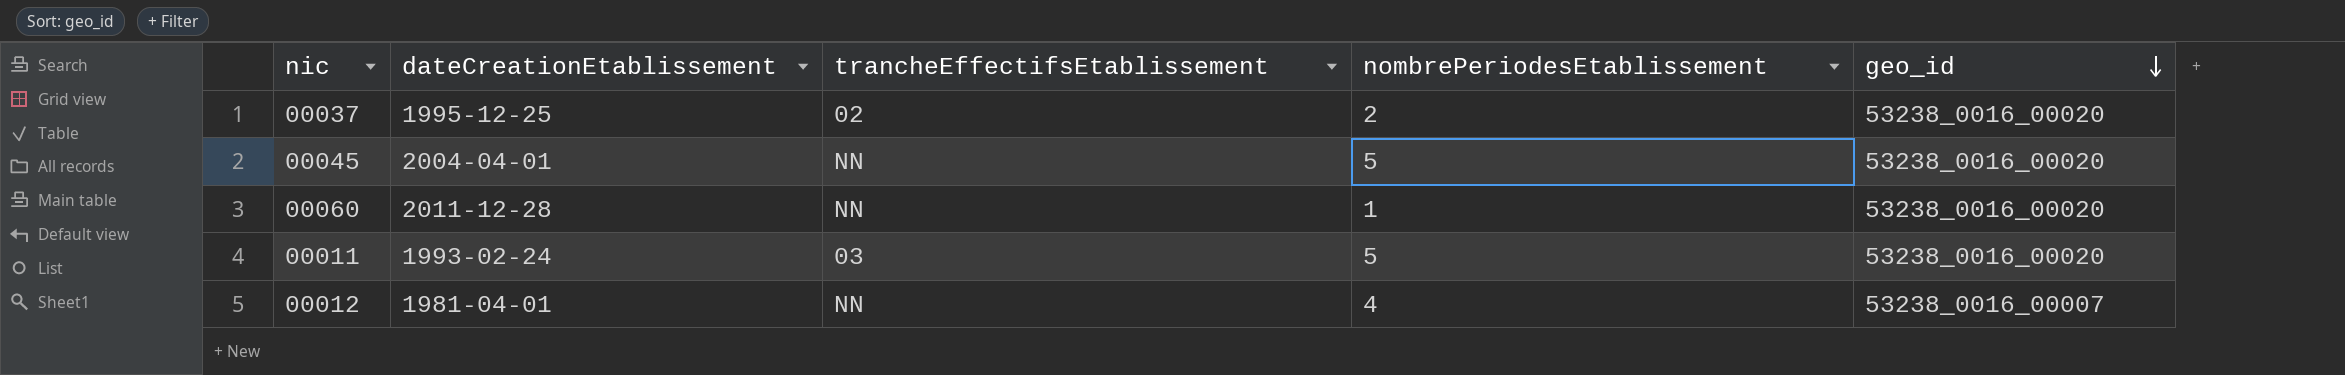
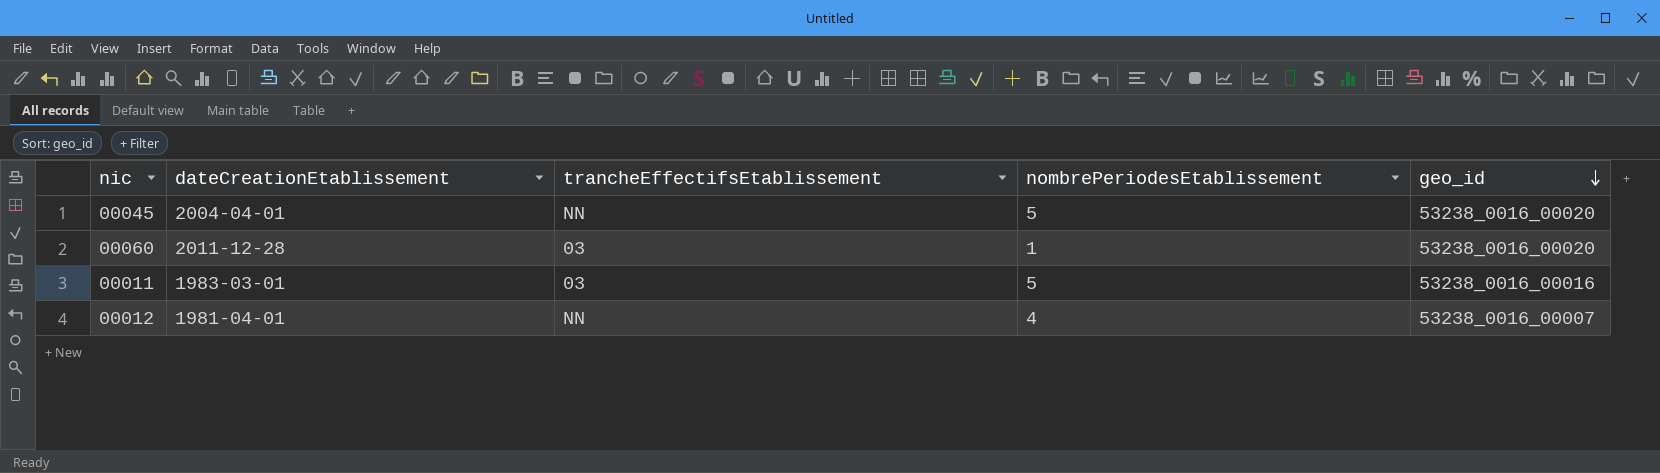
row 00037: 1995-12-25 | 02 | 2 | 53238_0016_00020 -> none
00060 | trancheEffectifsEtablissement: NN -> 03
00011 | dateCreationEtablissement: 1993-02-24 -> 1983-03-01
00011 | geo_id: 53238_0016_00020 -> 53238_0016_00016

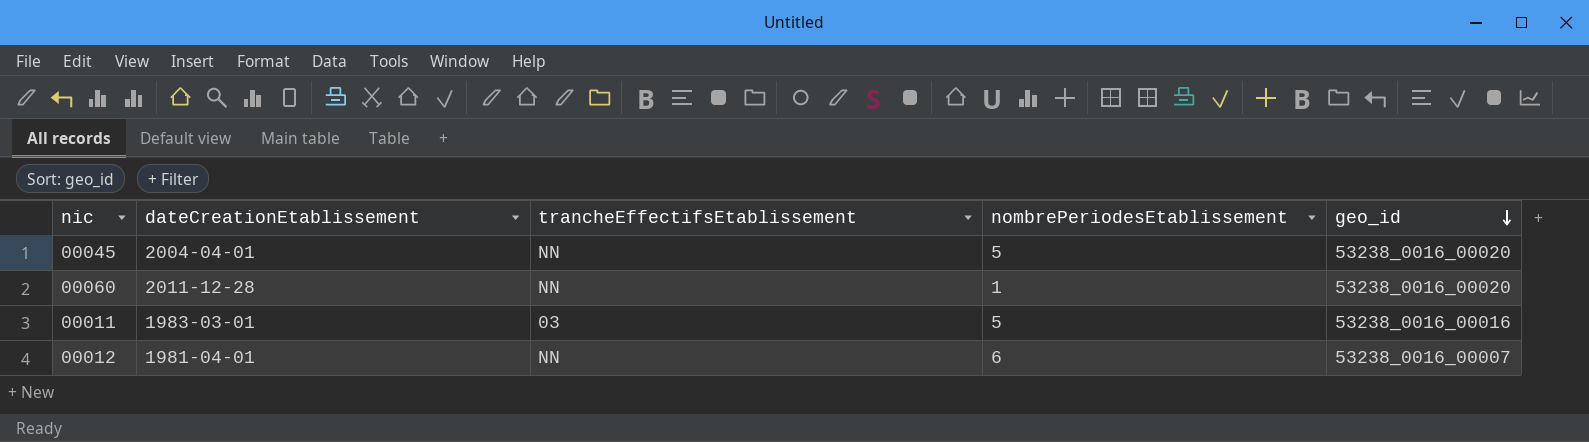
00060 | trancheEffectifsEtablissement: 03 -> NN
00012 | nombrePeriodesEtablissement: 4 -> 6

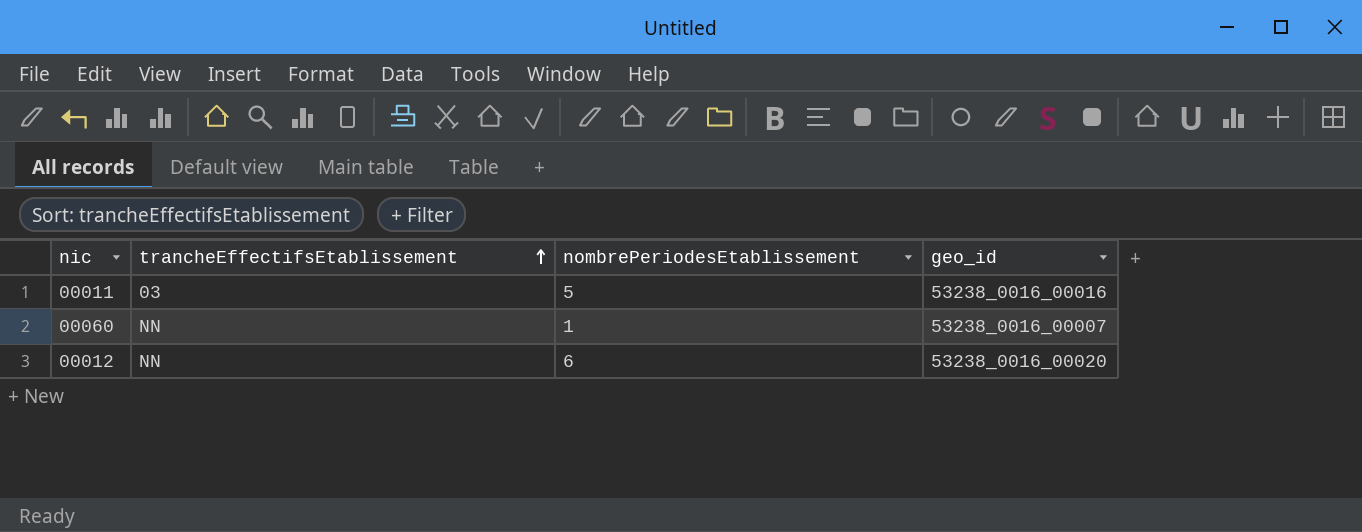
row order: geo_id descending -> trancheEffectifsEtablissement ascending
column dateCreationEtablissement | position: 2 -> none
row 00045: 2004-04-01 | NN | 5 | 53238_0016_00020 -> none
00060 | geo_id: 53238_0016_00020 -> 53238_0016_00007
00012 | geo_id: 53238_0016_00007 -> 53238_0016_00020

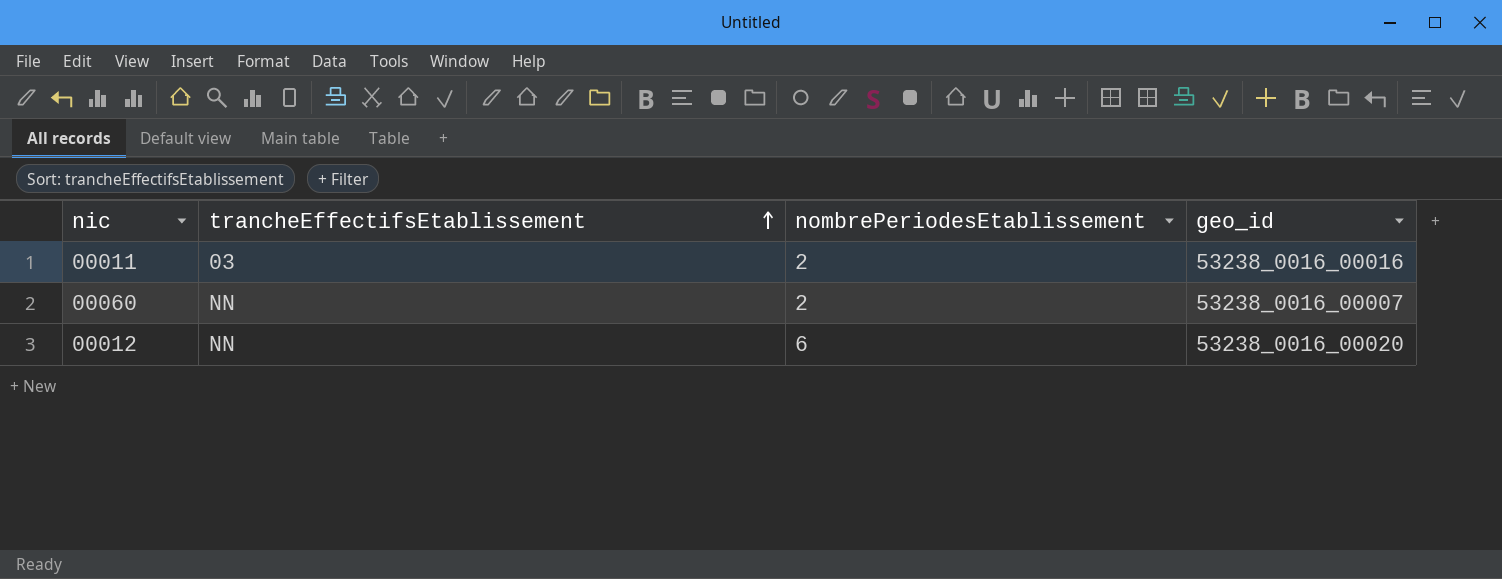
00011 | nombrePeriodesEtablissement: 5 -> 2
00060 | nombrePeriodesEtablissement: 1 -> 2

